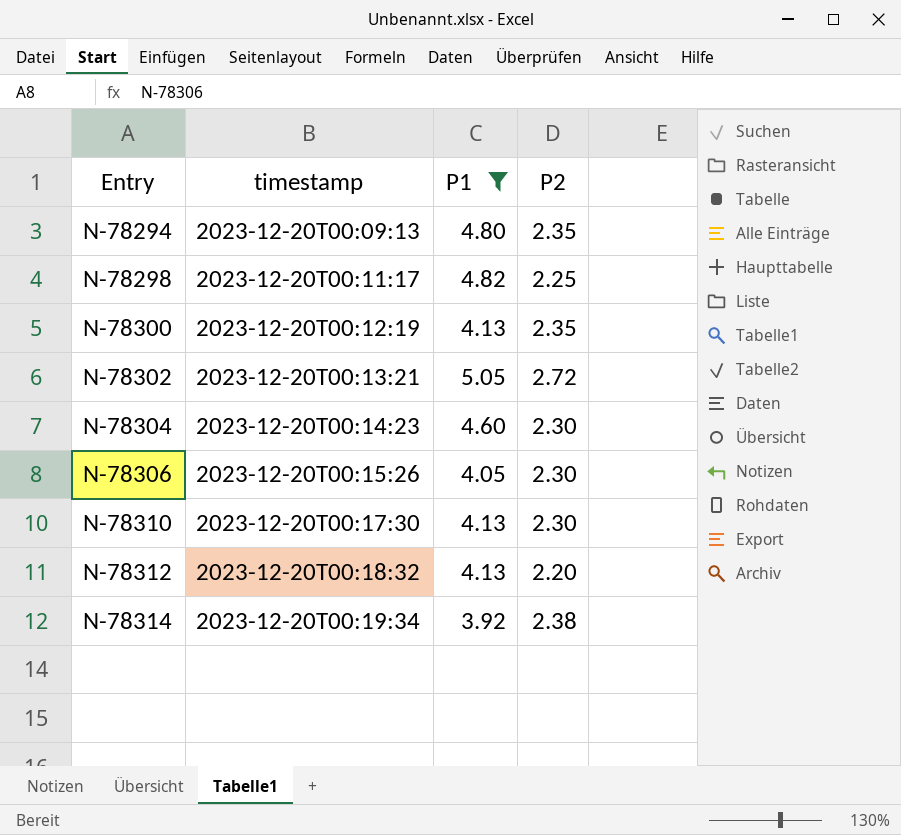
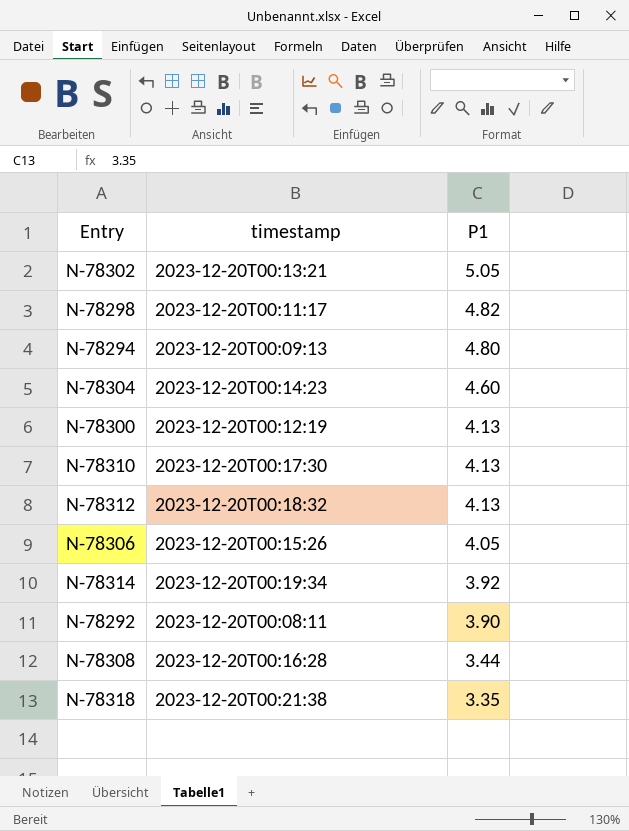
filter: P1 >= 3.92 -> none
row order: Entry ascending -> P1 descending
column P2 | position: 4 -> none

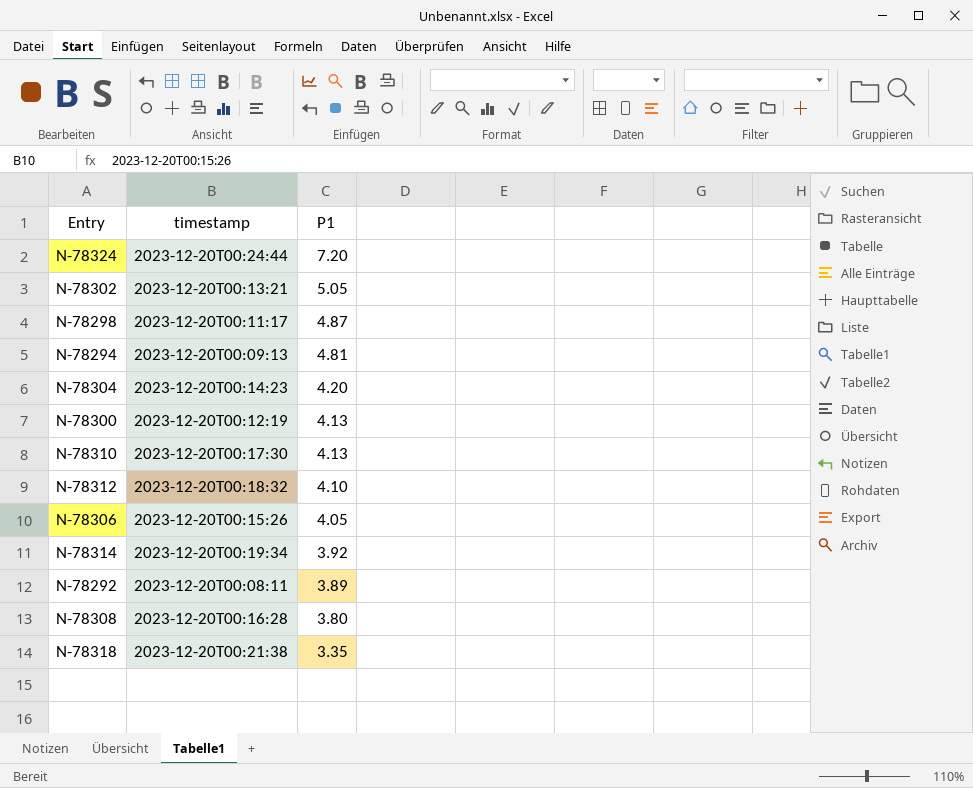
row N-78324: none -> 2023-12-20T00:24:44 | 7.20
N-78298 | P1: 4.82 -> 4.87
N-78294 | P1: 4.80 -> 4.81
N-78304 | P1: 4.60 -> 4.20
N-78312 | P1: 4.13 -> 4.10
N-78292 | P1: 3.90 -> 3.89
N-78308 | P1: 3.44 -> 3.80

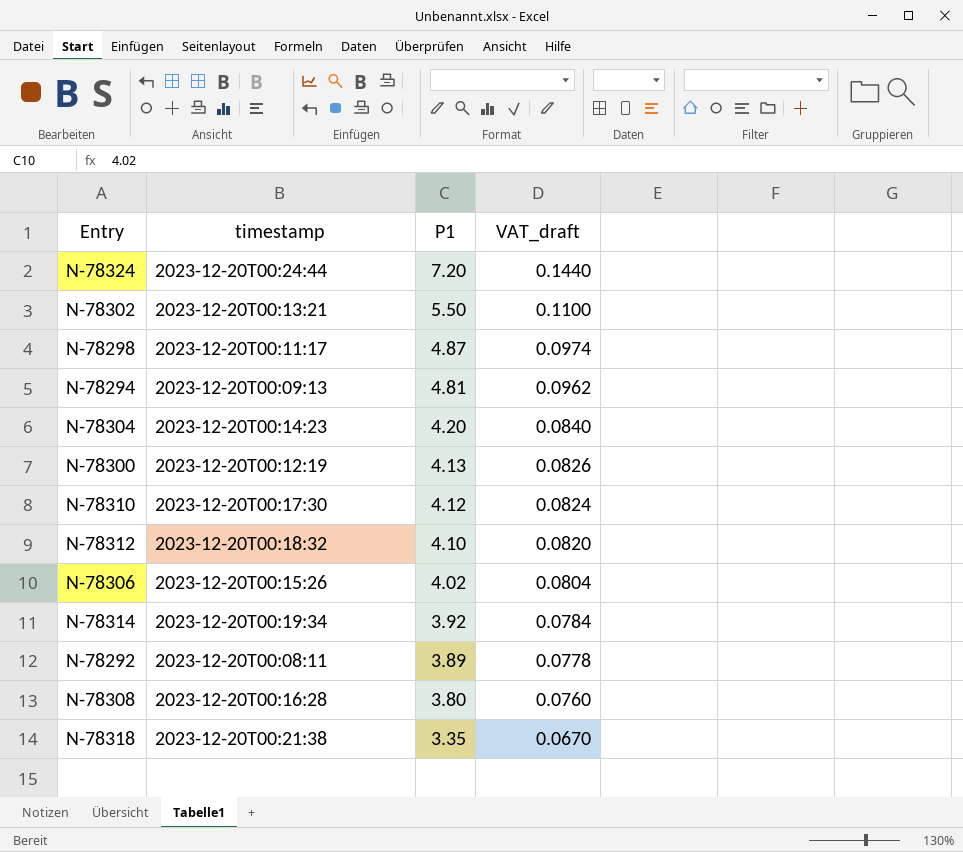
column VAT_draft | formula: none -> [P1] * 0.02
N-78302 | P1: 5.05 -> 5.50
N-78310 | P1: 4.13 -> 4.12
N-78306 | P1: 4.05 -> 4.02

